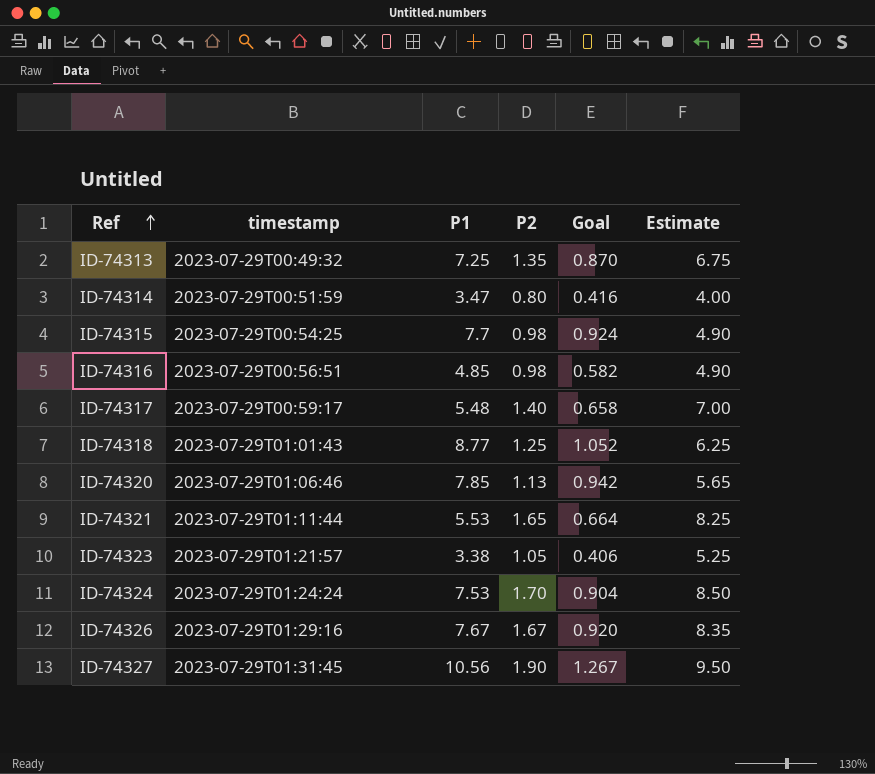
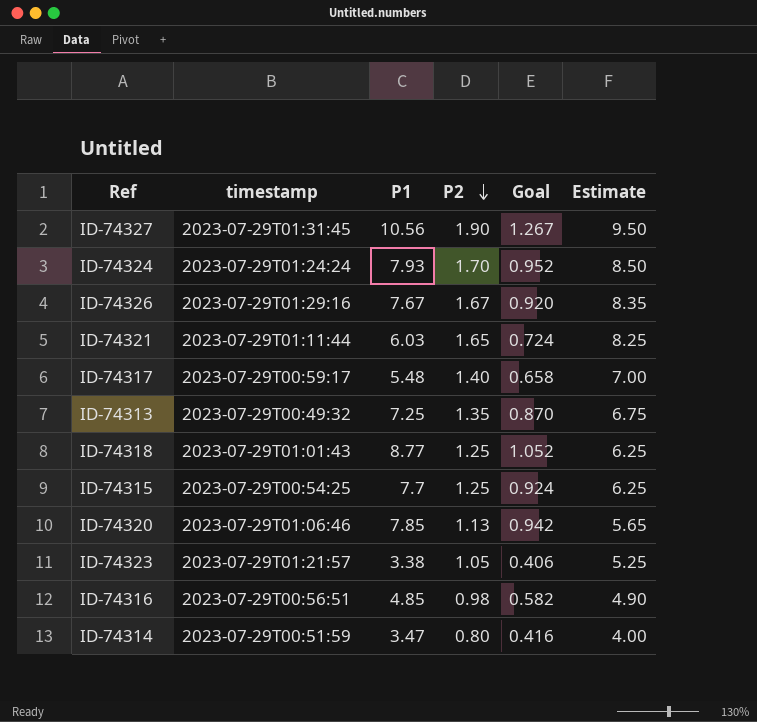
row order: Ref ascending -> P2 descending
ID-74324 | P1: 7.53 -> 7.93
ID-74324 | Goal: 0.904 -> 0.952
ID-74321 | P1: 5.53 -> 6.03
ID-74321 | Goal: 0.664 -> 0.724
ID-74315 | P2: 0.98 -> 1.25
ID-74315 | Estimate: 4.90 -> 6.25

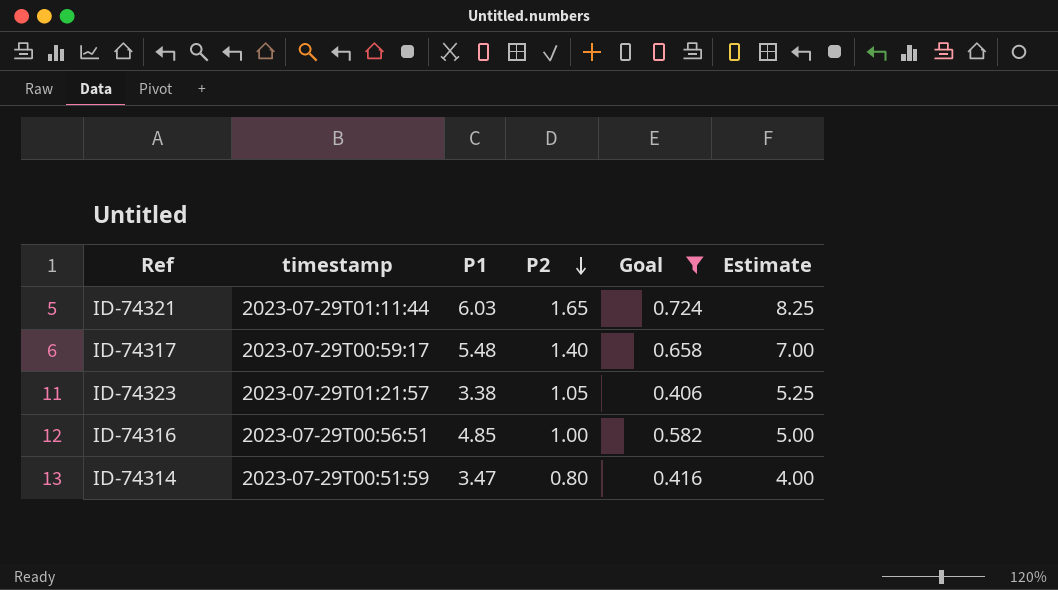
filter: none -> Goal <= 0.724
ID-74316 | P2: 0.98 -> 1.00
ID-74316 | Estimate: 4.90 -> 5.00

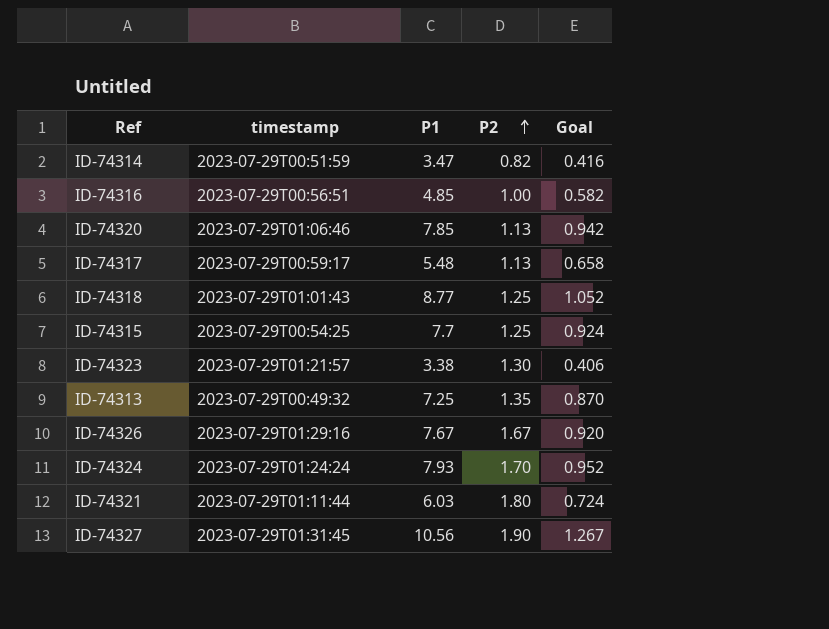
filter: Goal <= 0.724 -> none
row order: P2 descending -> P2 ascending
column Estimate | formula: [P2] * 5 -> none
ID-74314 | P2: 0.80 -> 0.82
ID-74317 | P2: 1.40 -> 1.13
ID-74323 | P2: 1.05 -> 1.30
ID-74321 | P2: 1.65 -> 1.80

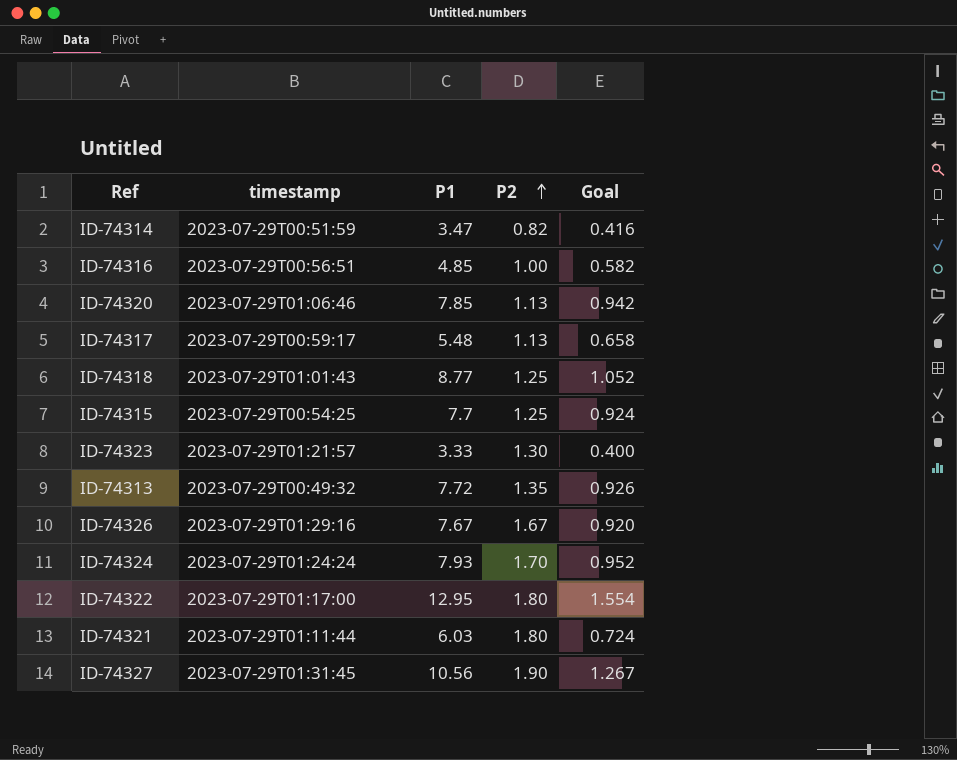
ID-74323 | P1: 3.38 -> 3.33
ID-74323 | Goal: 0.406 -> 0.400
ID-74313 | P1: 7.25 -> 7.72
ID-74313 | Goal: 0.870 -> 0.926
row ID-74322: none -> 2023-07-29T01:17:00 | 12.95 | 1.80 | 1.554

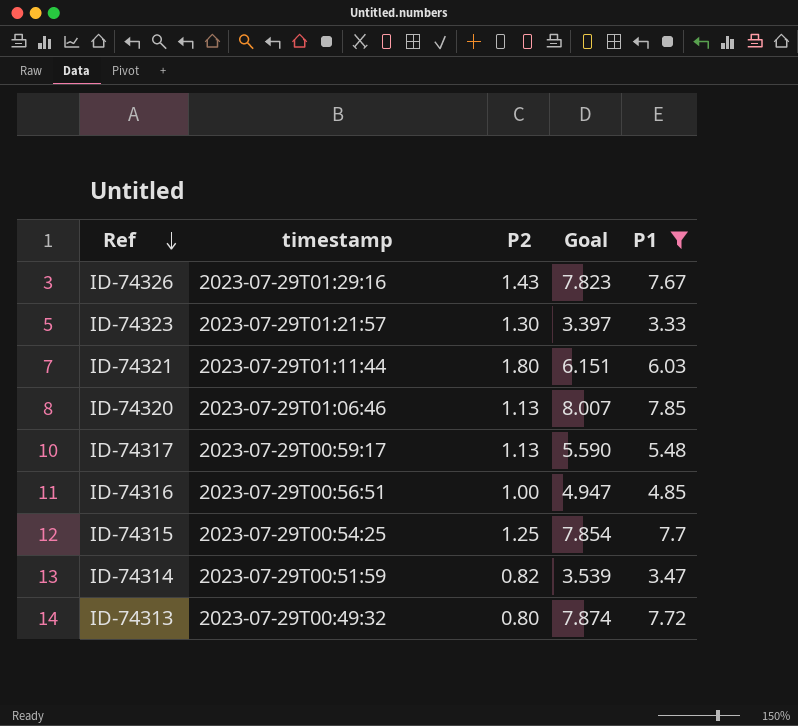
filter: none -> P1 <= 7.85
row order: P2 ascending -> Ref descending
column Goal | formula: [P1] * 0.12 -> [P1] * 1.02
column P1 | position: 3 -> 5
ID-74326 | P2: 1.67 -> 1.43
ID-74313 | P2: 1.35 -> 0.80

